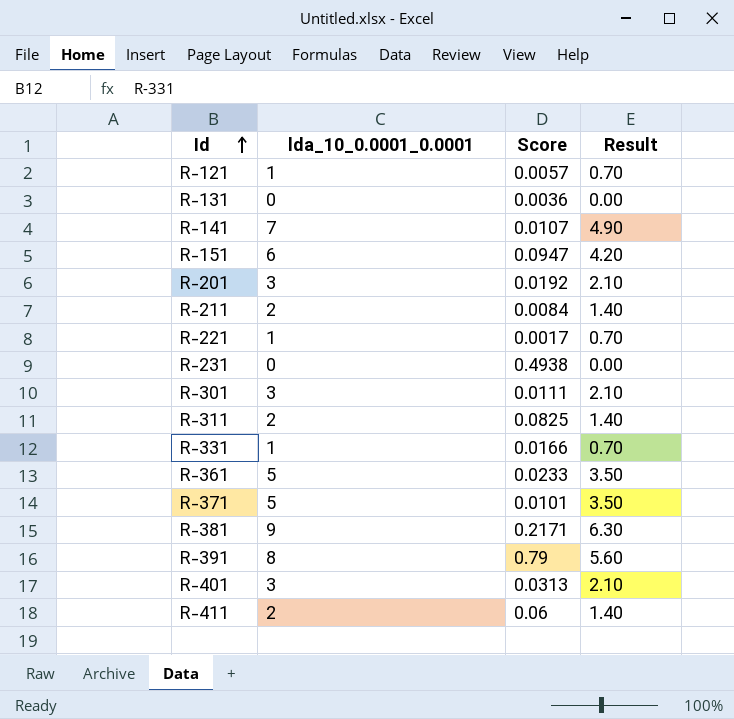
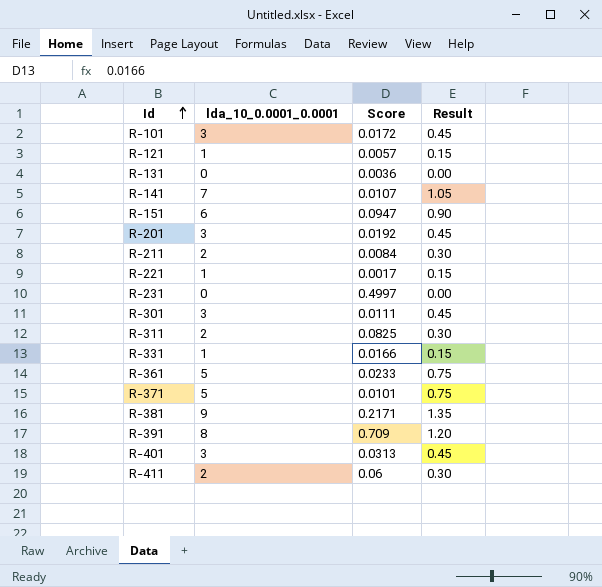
column Result | formula: [lda_10_0.0001_0.0001] * 0.7 -> [lda_10_0.0001_0.0001] * 0.15
row R-101: none -> 3 | 0.0172 | 0.45
R-231 | Score: 0.4938 -> 0.4997
R-391 | Score: 0.79 -> 0.709

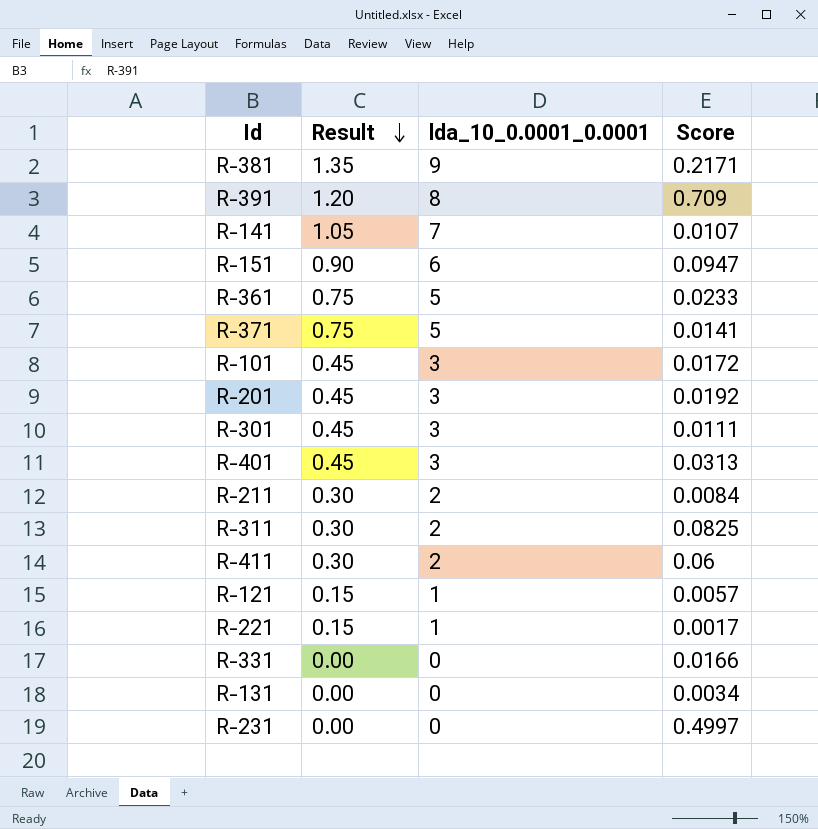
row order: Id ascending -> Result descending
column Result | position: 4 -> 2
R-371 | Score: 0.0101 -> 0.0141
R-331 | Result: 0.15 -> 0.00
R-331 | lda_10_0.0001_0.0001: 1 -> 0
R-131 | Score: 0.0036 -> 0.0034

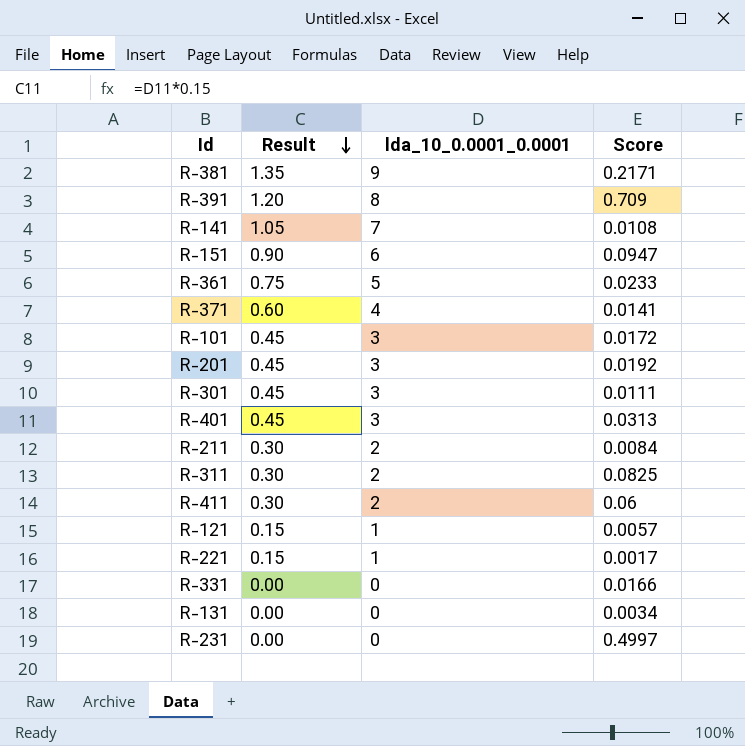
R-141 | Score: 0.0107 -> 0.0108
R-371 | Result: 0.75 -> 0.60
R-371 | lda_10_0.0001_0.0001: 5 -> 4

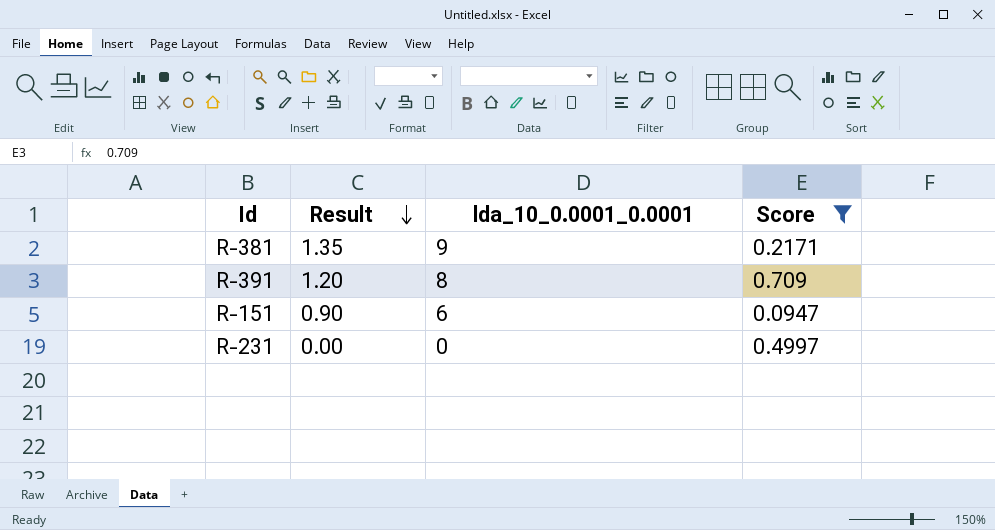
filter: none -> Score >= 0.0947

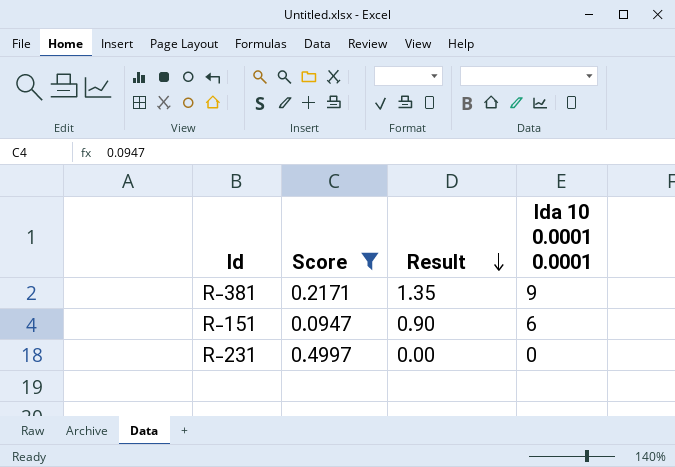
column Score | position: 4 -> 2
column name: lda_10_0.0001_0.0001 -> lda 10 0.0001 0.0001
row R-391: 1.20 | 8 | 0.709 -> none

